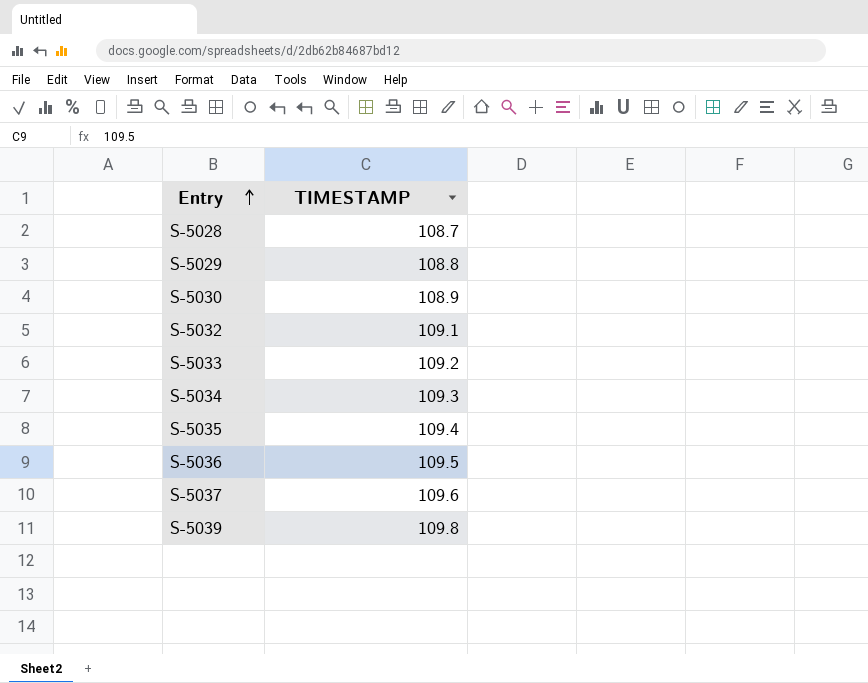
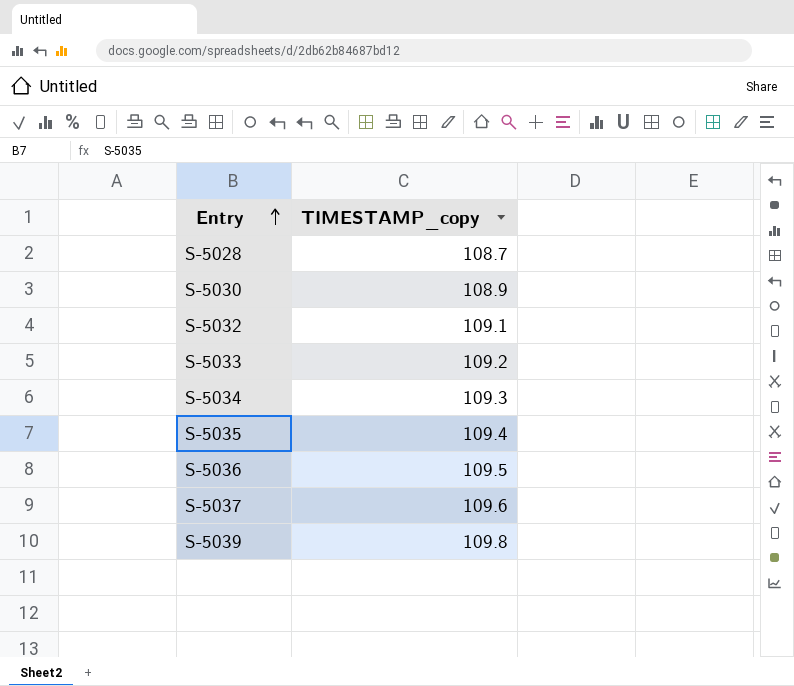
column name: TIMESTAMP -> TIMESTAMP_copy
row S-5029: 108.8 -> none

